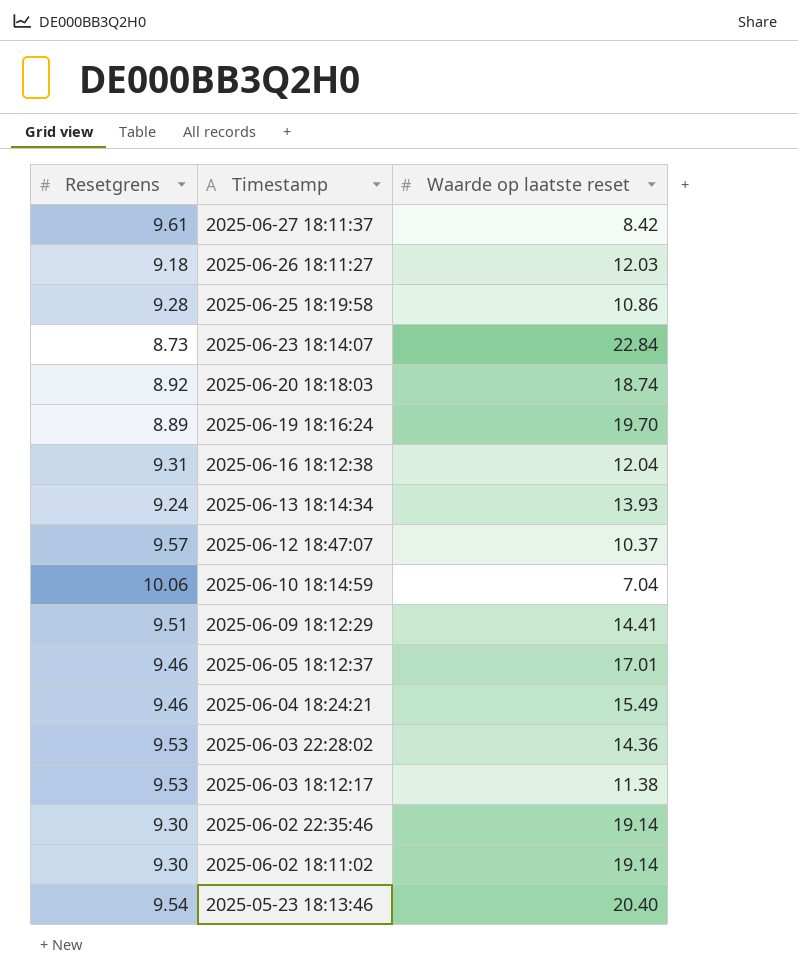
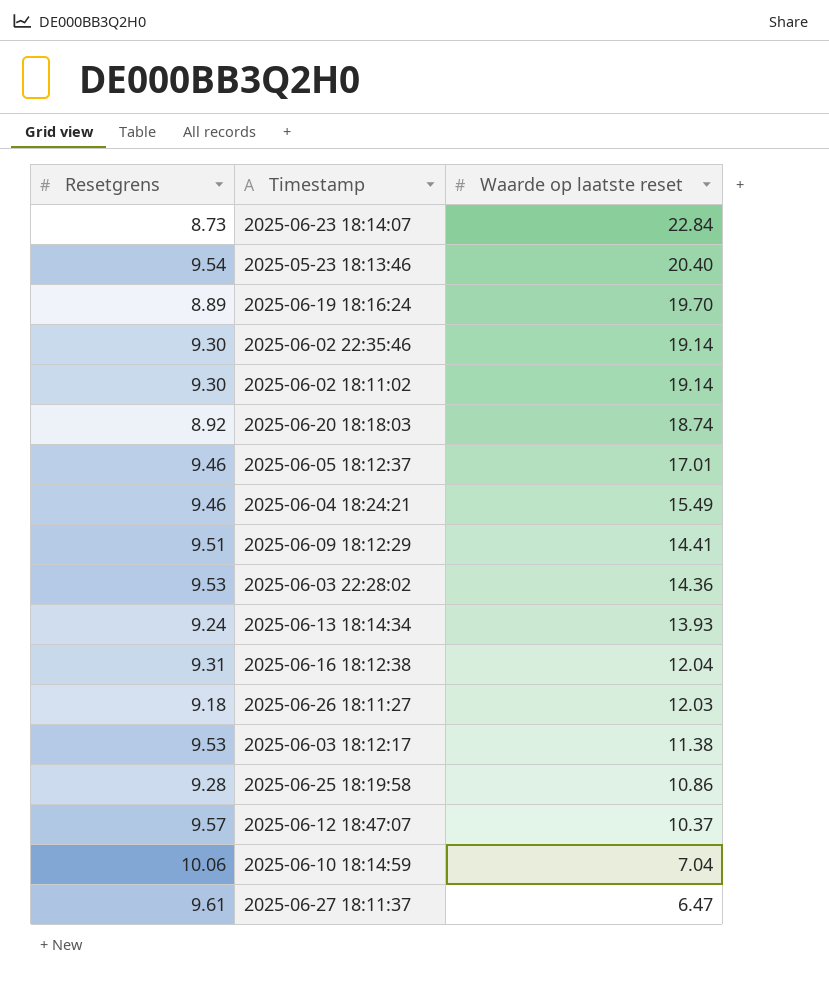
row order: Timestamp descending -> Waarde op laatste reset descending
2025-06-27 18:11:37 | Waarde op laatste reset: 8.42 -> 6.47

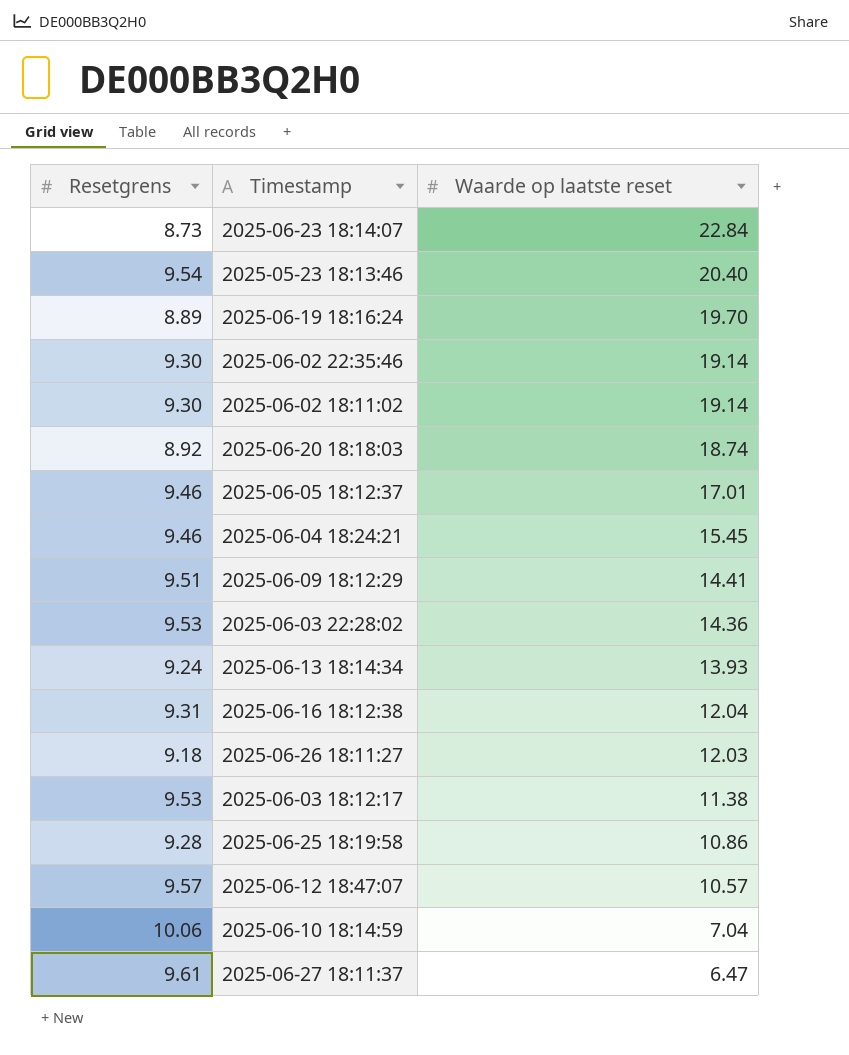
2025-06-04 18:24:21 | Waarde op laatste reset: 15.49 -> 15.45
2025-06-12 18:47:07 | Waarde op laatste reset: 10.37 -> 10.57

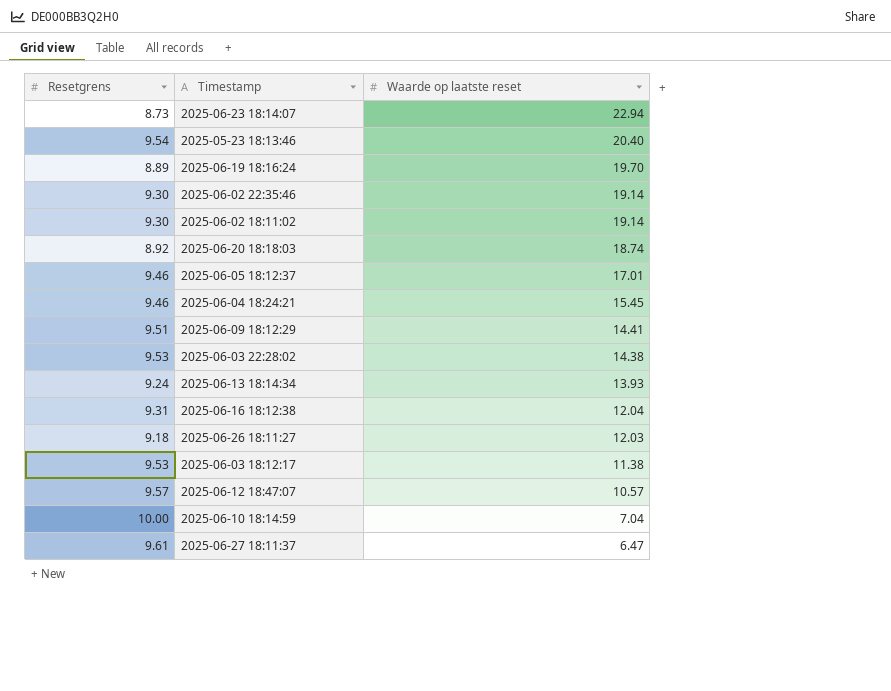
row 2025-06-25 18:19:58: 9.28 | 10.86 -> none
2025-06-23 18:14:07 | Waarde op laatste reset: 22.84 -> 22.94
2025-06-03 22:28:02 | Waarde op laatste reset: 14.36 -> 14.38
2025-06-10 18:14:59 | Resetgrens: 10.06 -> 10.00

